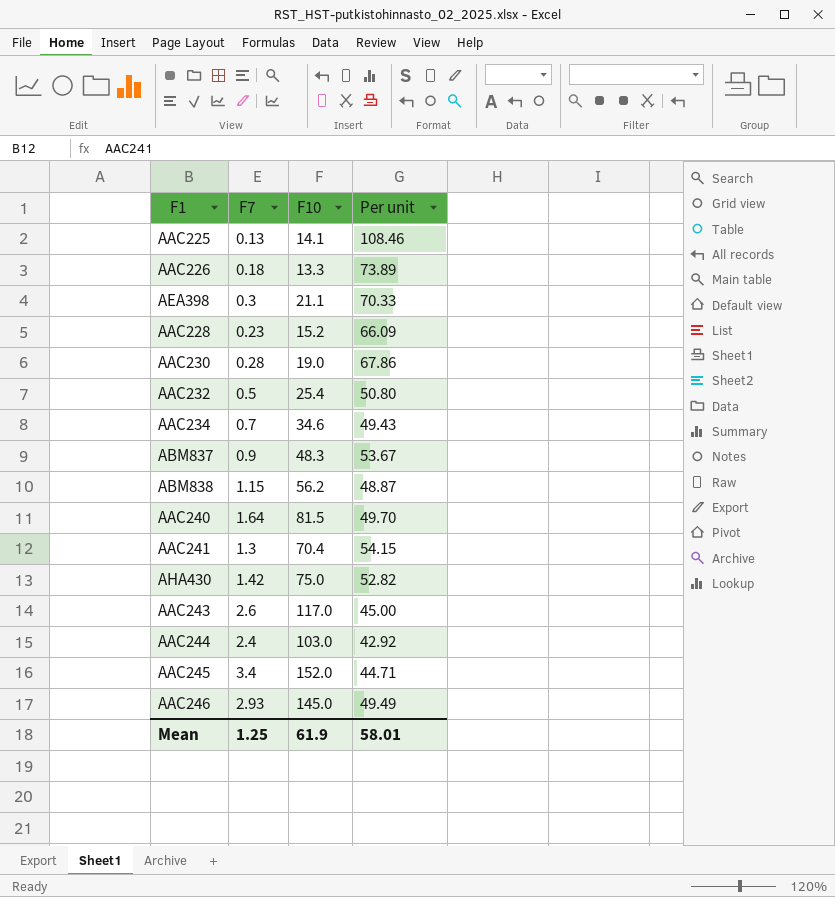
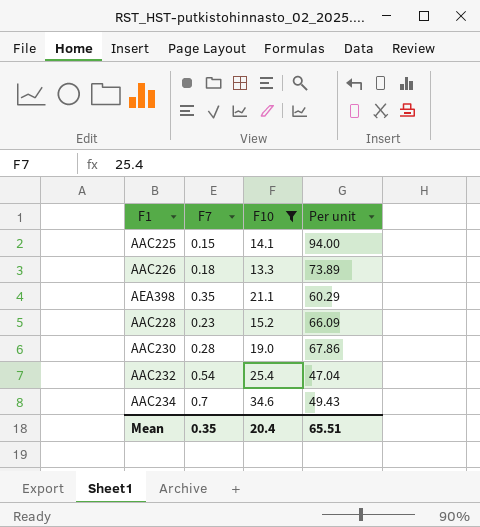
filter: none -> F10 <= 34.6
AAC225 | F7: 0.13 -> 0.15
AAC225 | Per unit: 108.46 -> 94.00
AEA398 | F7: 0.3 -> 0.35
AEA398 | Per unit: 70.33 -> 60.29
AAC232 | F7: 0.5 -> 0.54
AAC232 | Per unit: 50.80 -> 47.04
Mean | F7: 1.25 -> 0.35
Mean | F10: 61.9 -> 20.4
Mean | Per unit: 58.01 -> 65.51

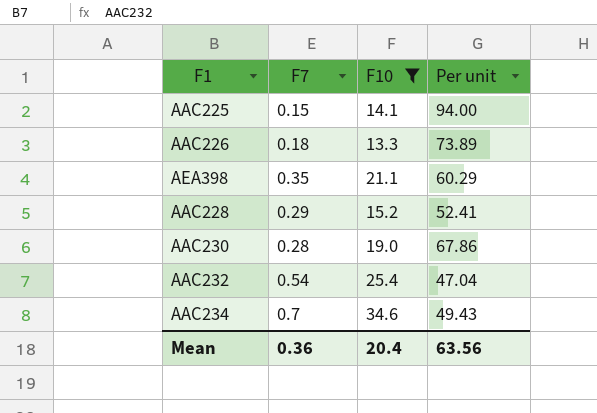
AAC228 | F7: 0.23 -> 0.29
AAC228 | Per unit: 66.09 -> 52.41
Mean | F7: 0.35 -> 0.36
Mean | Per unit: 65.51 -> 63.56

